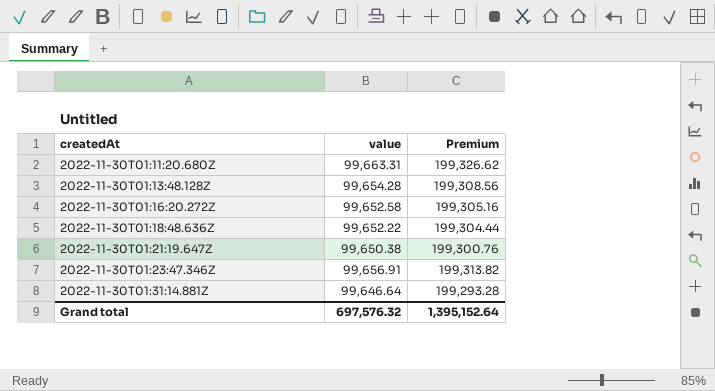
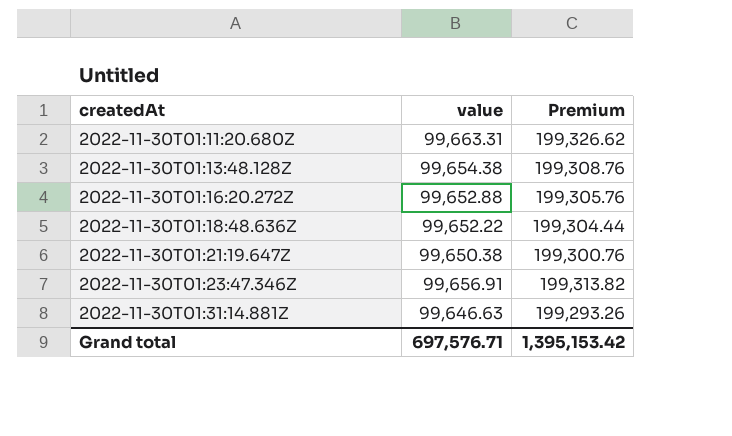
2022-11-30T01:13:48.128Z | value: 99,654.28 -> 99,654.38
2022-11-30T01:13:48.128Z | Premium: 199,308.56 -> 199,308.76
2022-11-30T01:16:20.272Z | value: 99,652.58 -> 99,652.88
2022-11-30T01:16:20.272Z | Premium: 199,305.16 -> 199,305.76
2022-11-30T01:31:14.881Z | value: 99,646.64 -> 99,646.63
2022-11-30T01:31:14.881Z | Premium: 199,293.28 -> 199,293.26
Grand total | value: 697,576.32 -> 697,576.71
Grand total | Premium: 1,395,152.64 -> 1,395,153.42

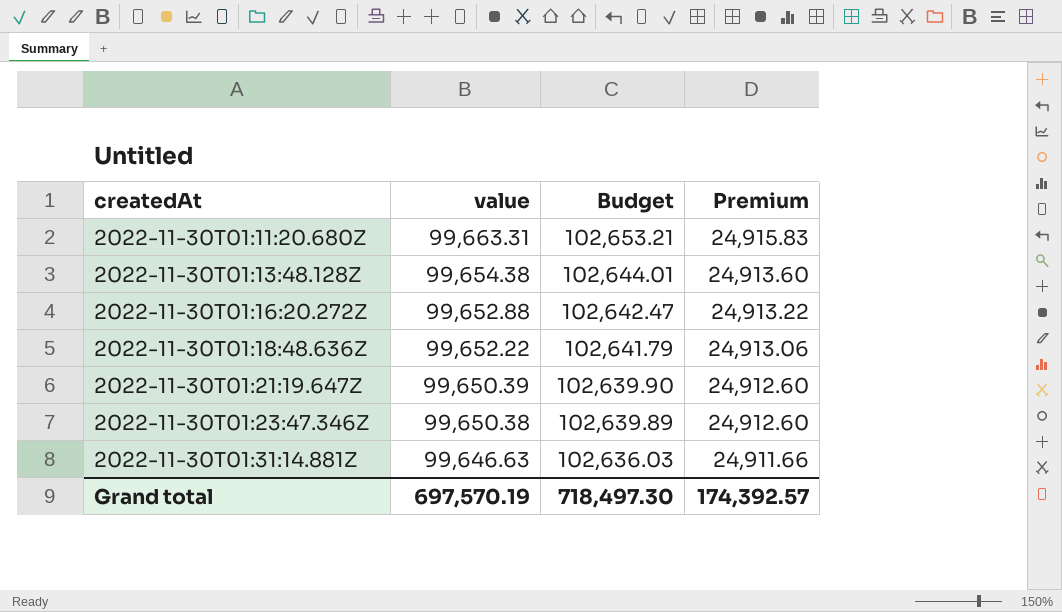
column Budget | formula: none -> [value] * 1.03
column Premium | formula: [value] * 2 -> [value] * 0.25
2022-11-30T01:21:19.647Z | value: 99,650.38 -> 99,650.39
2022-11-30T01:23:47.346Z | value: 99,656.91 -> 99,650.38
Grand total | value: 697,576.71 -> 697,570.19
Grand total | Premium: 1,395,153.42 -> 174,392.57

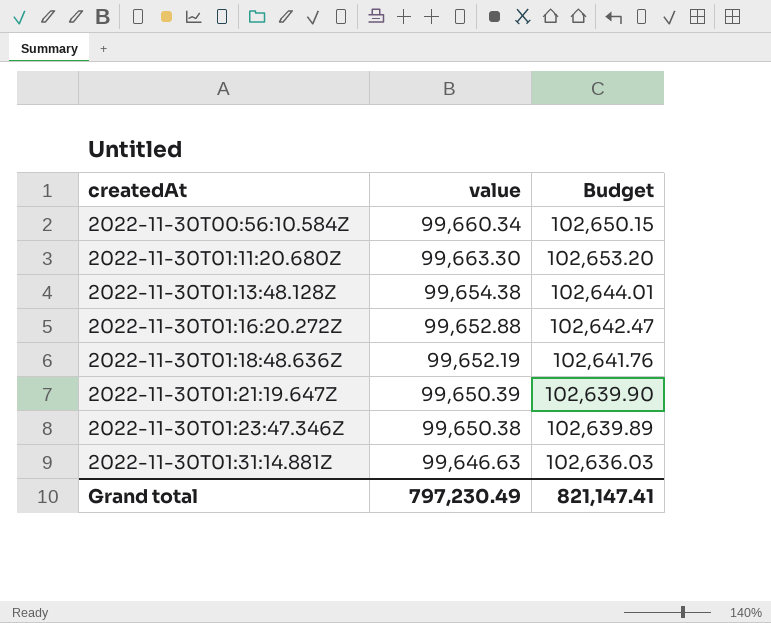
column Premium | formula: [value] * 0.25 -> none
row 2022-11-30T00:56:10.584Z: none -> 99,660.34 | 102,650.15
2022-11-30T01:11:20.680Z | value: 99,663.31 -> 99,663.30
2022-11-30T01:11:20.680Z | Budget: 102,653.21 -> 102,653.20
2022-11-30T01:18:48.636Z | value: 99,652.22 -> 99,652.19
2022-11-30T01:18:48.636Z | Budget: 102,641.79 -> 102,641.76
Grand total | value: 697,570.19 -> 797,230.49
Grand total | Budget: 718,497.30 -> 821,147.41

